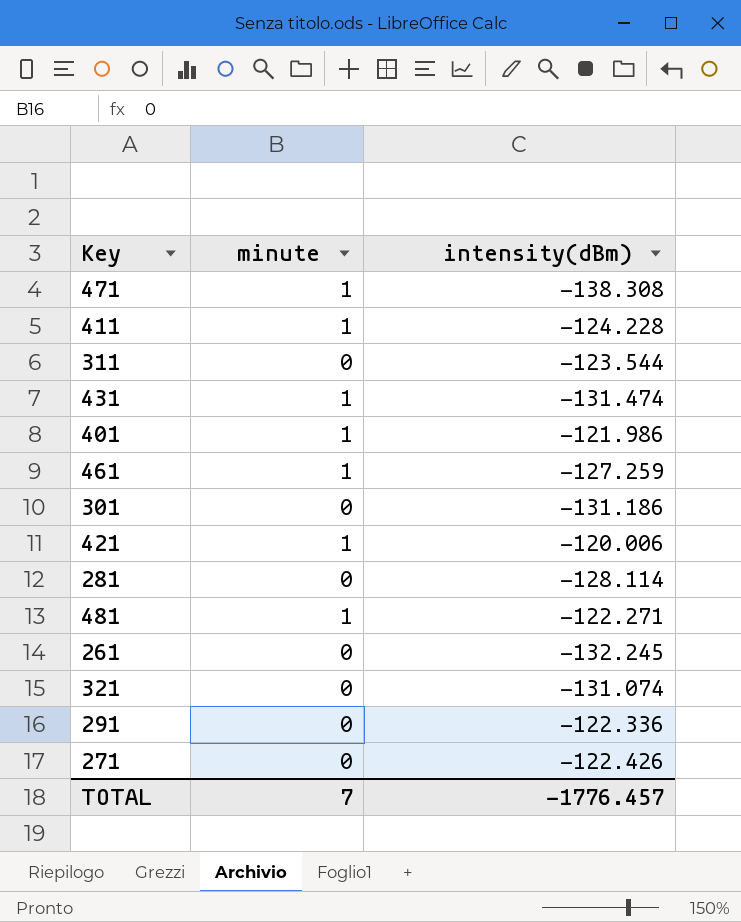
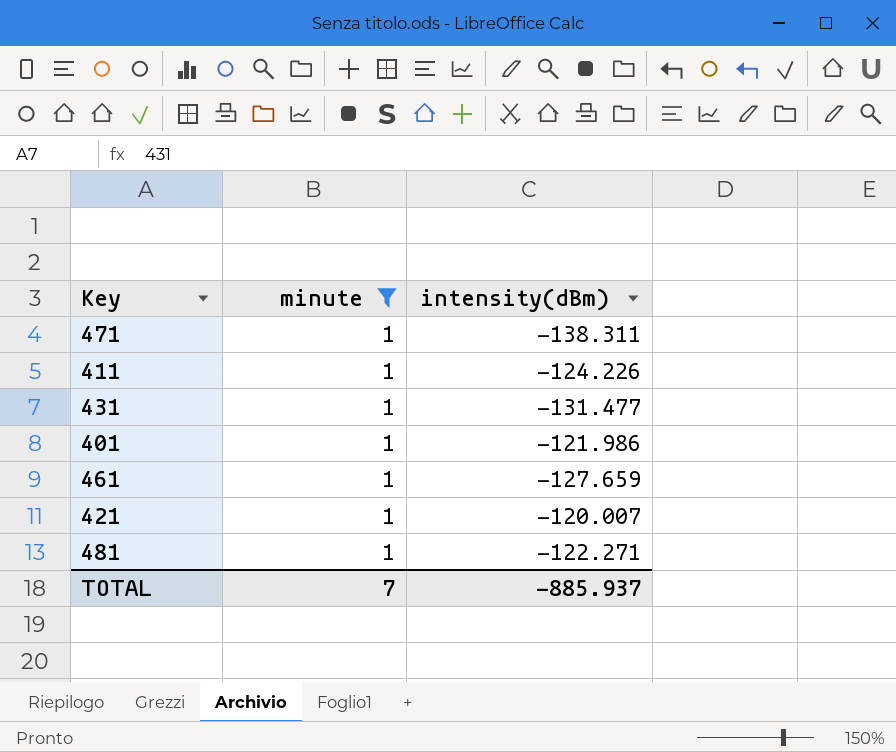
filter: none -> minute = 1
471 | intensity(dBm): -138.308 -> -138.311
411 | intensity(dBm): -124.228 -> -124.226
431 | intensity(dBm): -131.474 -> -131.477
461 | intensity(dBm): -127.259 -> -127.659
421 | intensity(dBm): -120.006 -> -120.007
TOTAL | intensity(dBm): -1776.457 -> -885.937

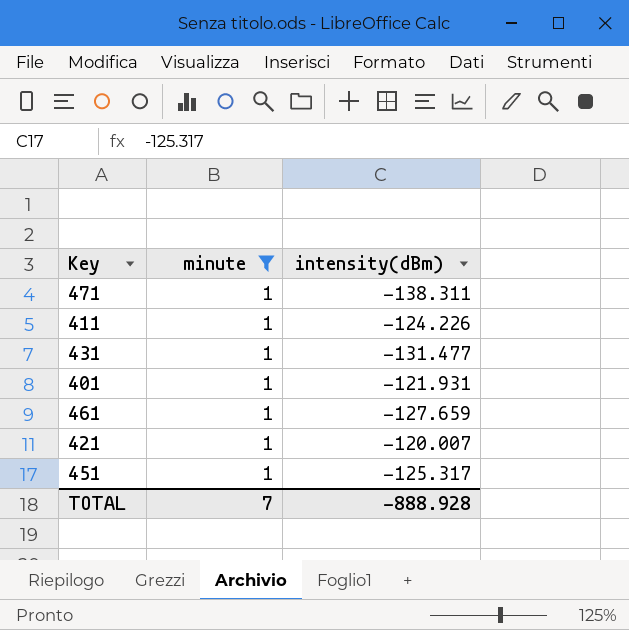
row 481: 1 | -122.271 -> none
401 | intensity(dBm): -121.986 -> -121.931
row 451: none -> 1 | -125.317
TOTAL | intensity(dBm): -885.937 -> -888.928

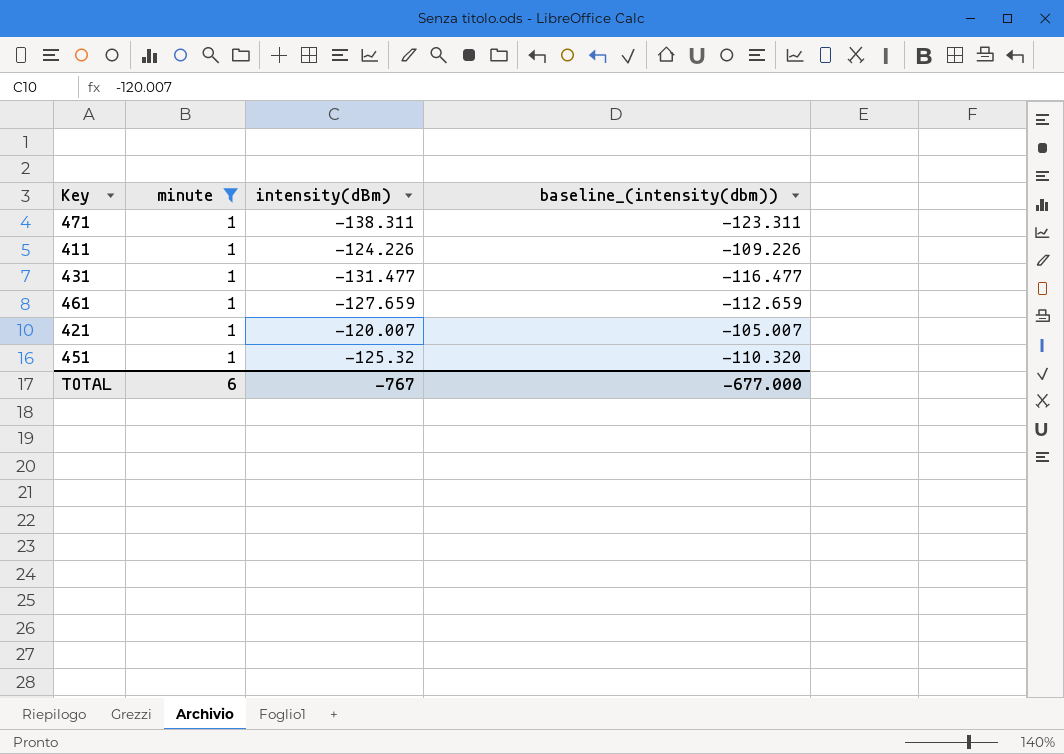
column baseline_(intensity(dbm)) | formula: none -> [intensity(dBm)] + 15
row 401: 1 | -121.931 -> none
451 | intensity(dBm): -125.317 -> -125.32
TOTAL | minute: 7 -> 6
TOTAL | intensity(dBm): -888.928 -> -767

